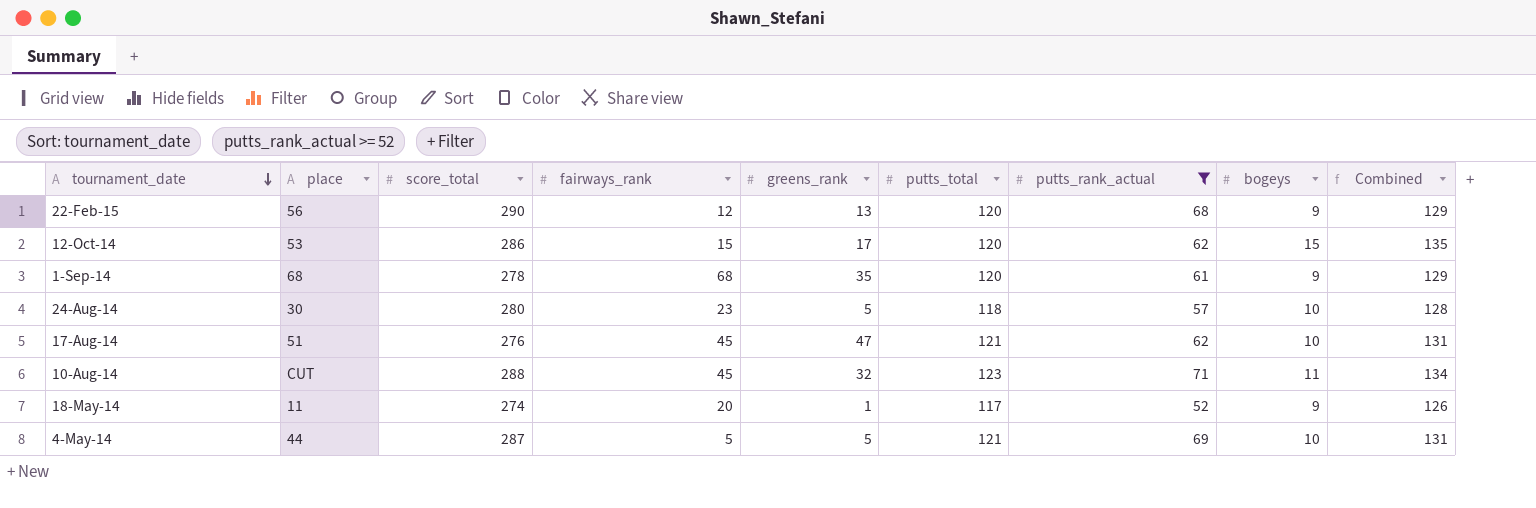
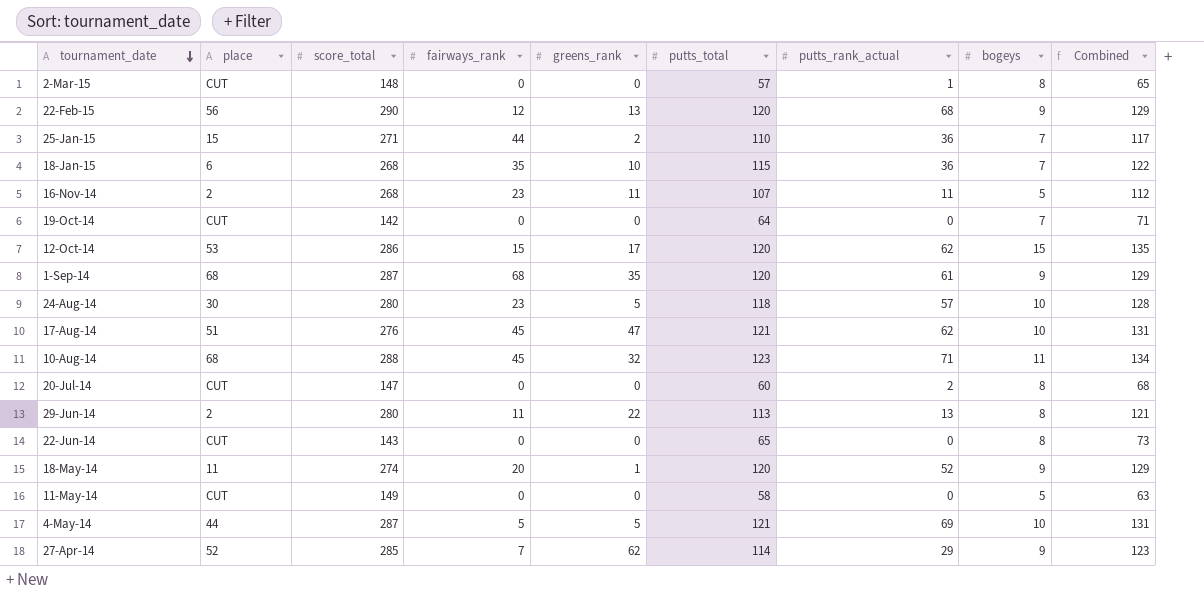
filter: putts_rank_actual >= 52 -> none
1-Sep-14 | score_total: 278 -> 287
10-Aug-14 | place: CUT -> 68
18-May-14 | putts_total: 117 -> 120
18-May-14 | Combined: 126 -> 129

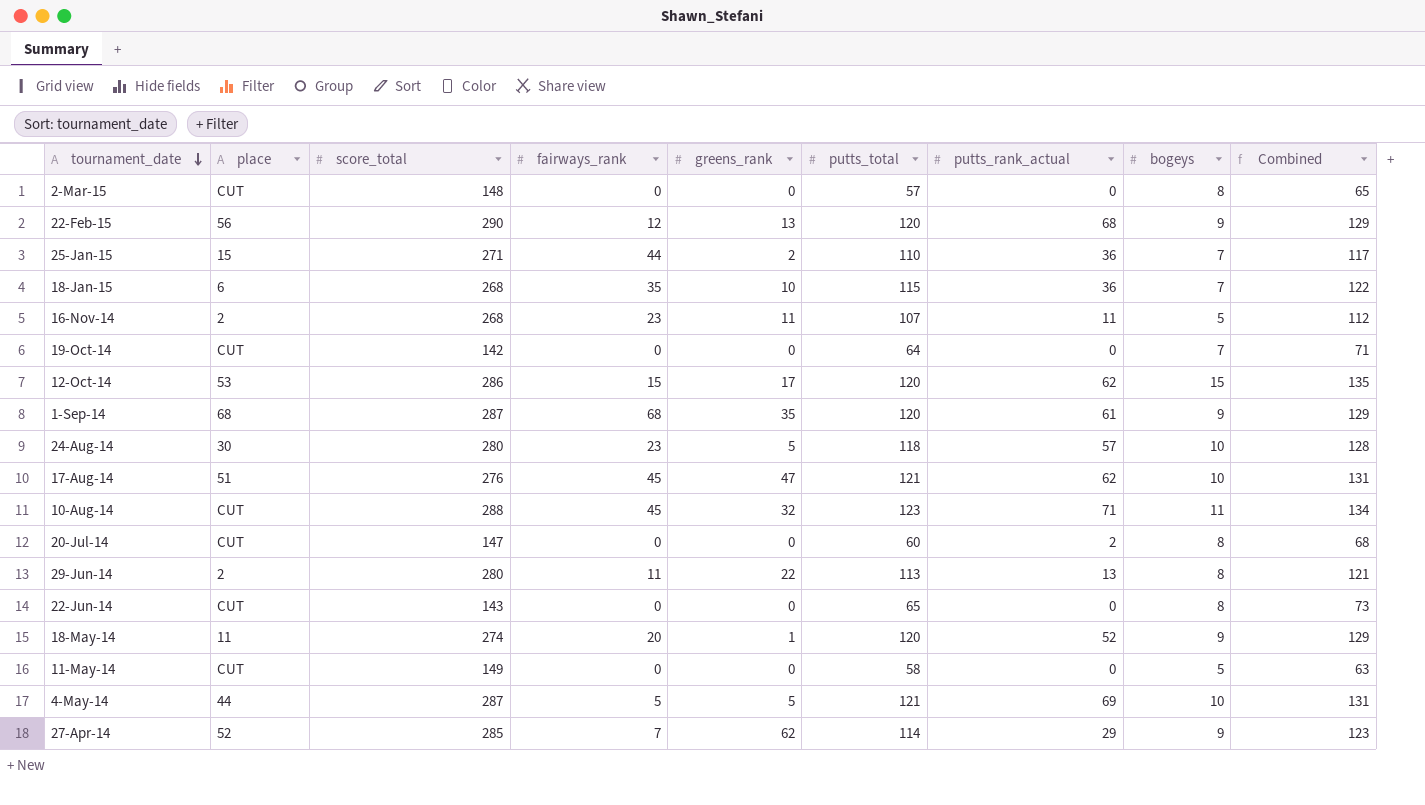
2-Mar-15 | putts_rank_actual: 1 -> 0
10-Aug-14 | place: 68 -> CUT

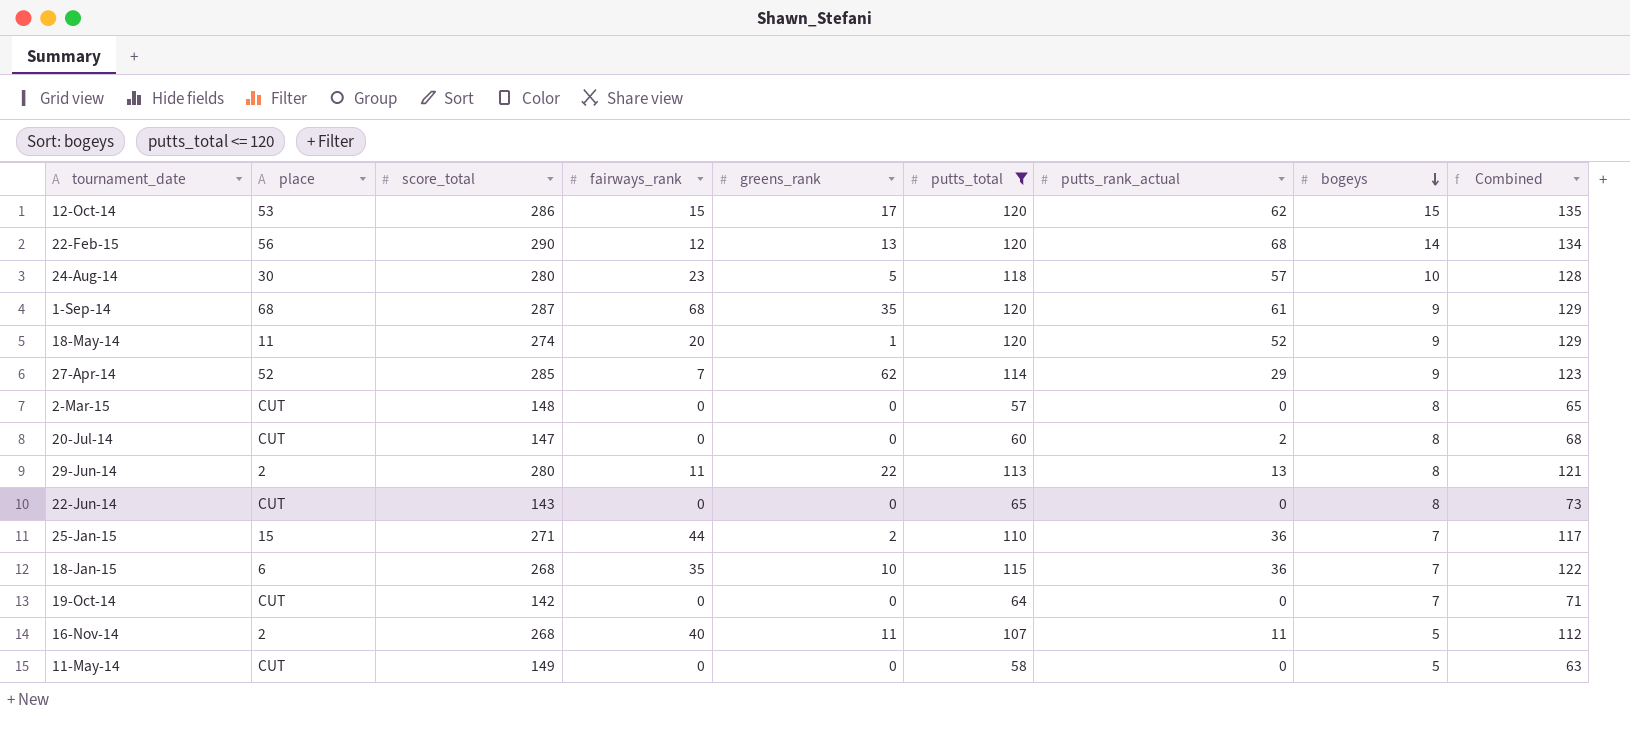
filter: none -> putts_total <= 120
row order: tournament_date descending -> bogeys descending
22-Feb-15 | bogeys: 9 -> 14
22-Feb-15 | Combined: 129 -> 134
16-Nov-14 | fairways_rank: 23 -> 40

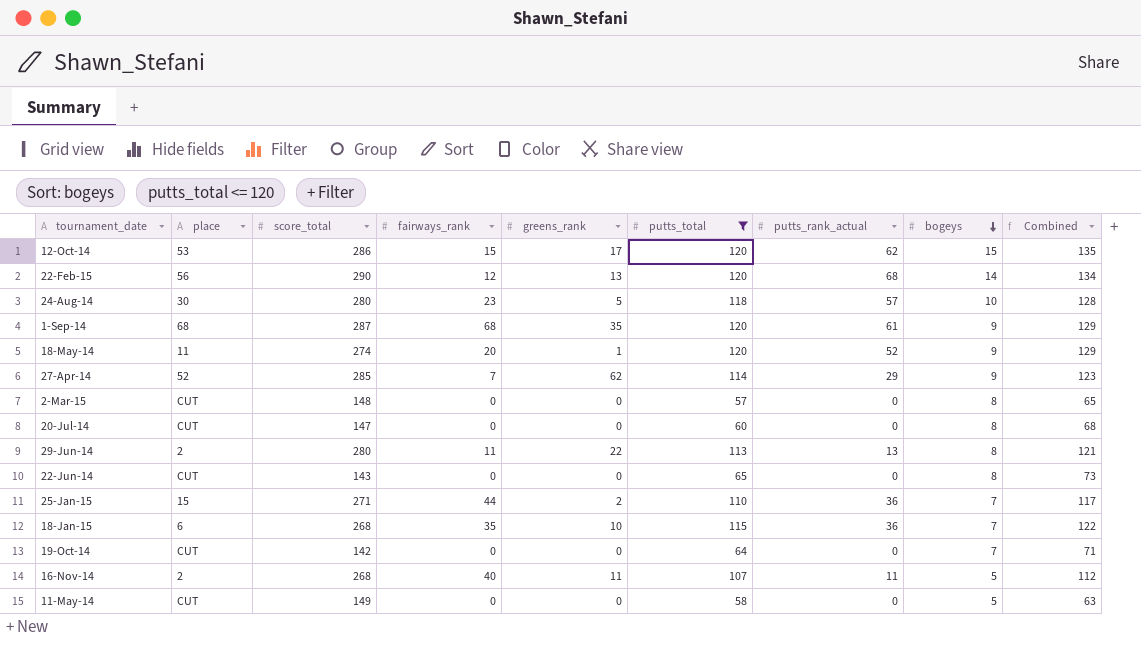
20-Jul-14 | putts_rank_actual: 2 -> 0

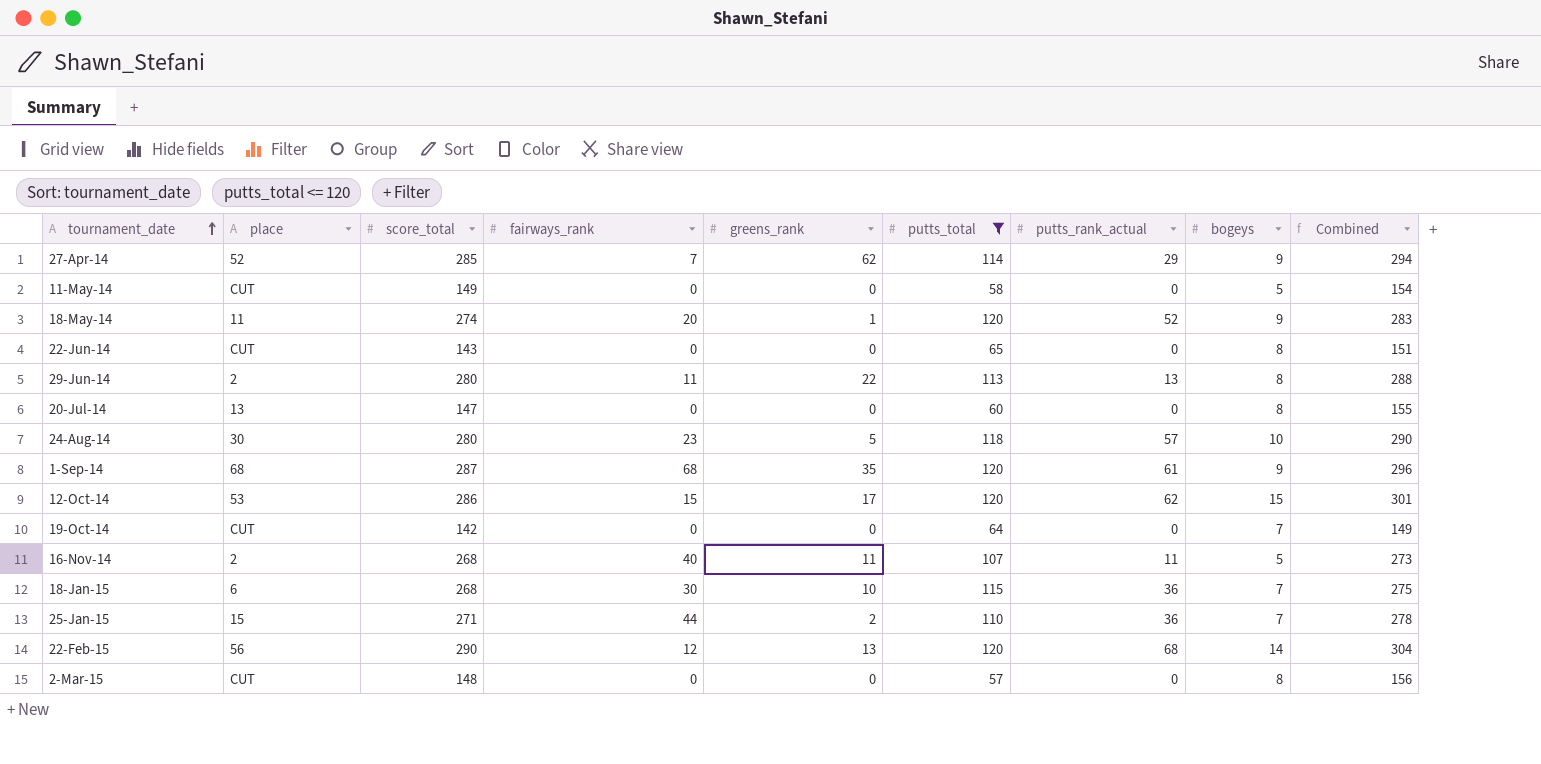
row order: bogeys descending -> tournament_date ascending
column Combined | formula: [putts_total] + [bogeys] -> [score_total] + [bogeys]
20-Jul-14 | place: CUT -> 13
18-Jan-15 | fairways_rank: 35 -> 30

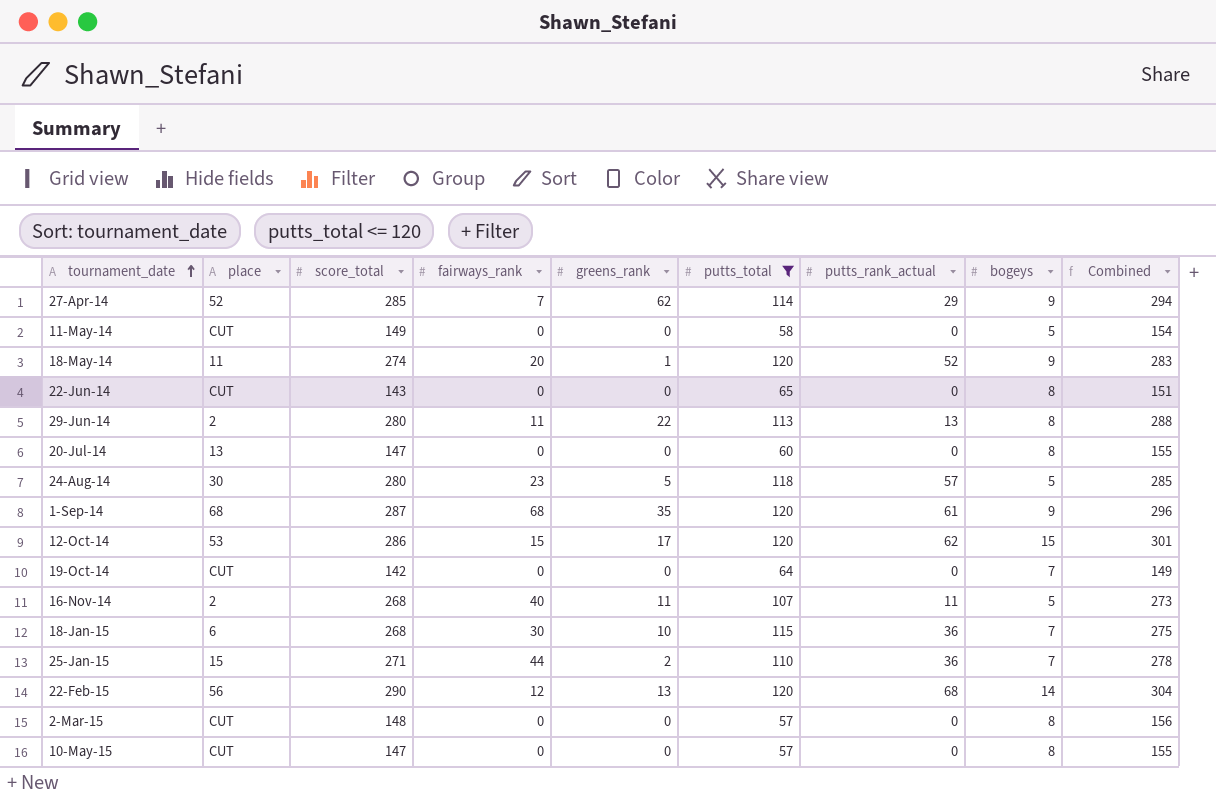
24-Aug-14 | bogeys: 10 -> 5
24-Aug-14 | Combined: 290 -> 285
row 10-May-15: none -> CUT | 147 | 0 | 0 | 57 | 0 | 8 | 155

